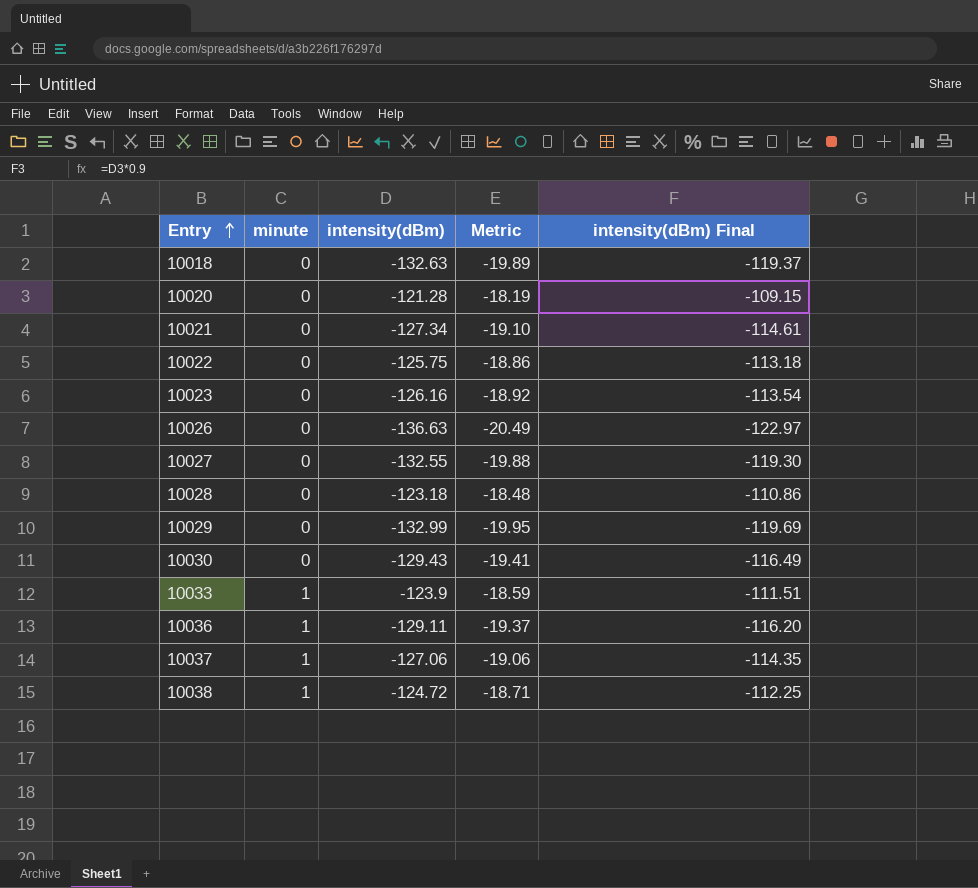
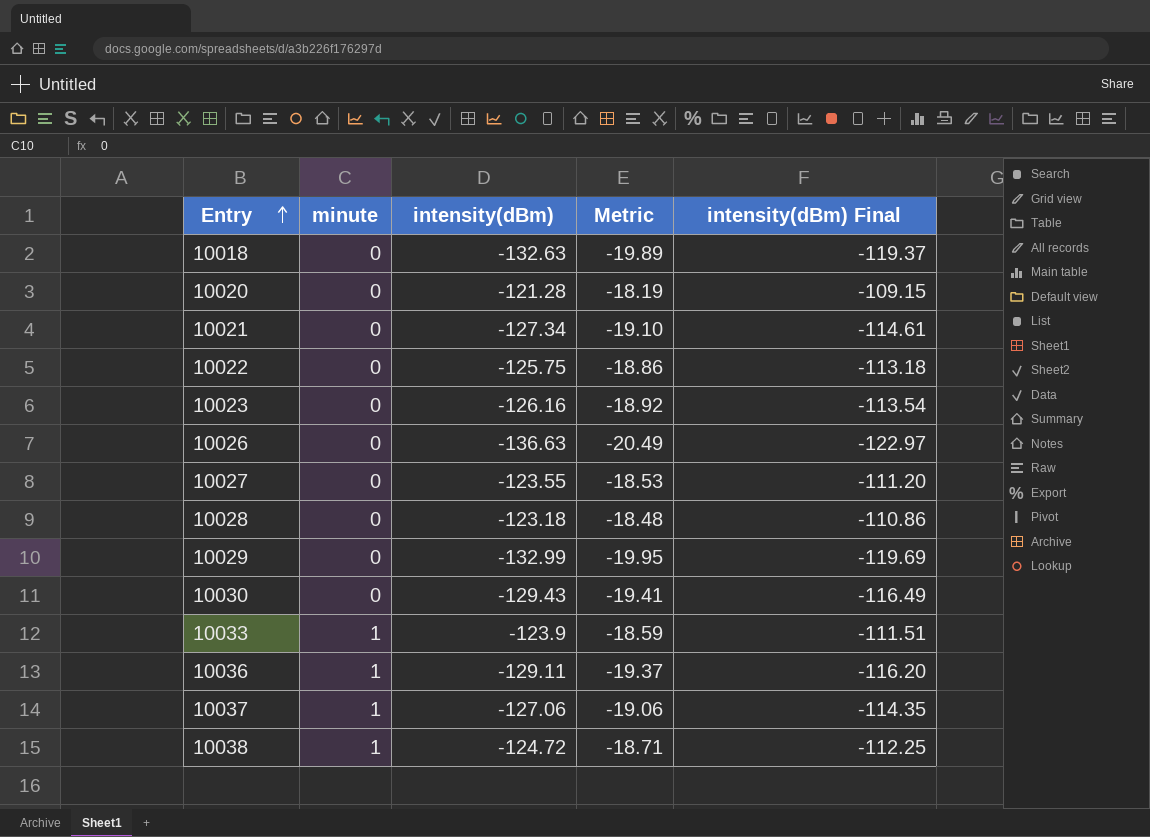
10027 | intensity(dBm): -132.55 -> -123.55
10027 | Metric: -19.88 -> -18.53
10027 | intensity(dBm) Final: -119.30 -> -111.20

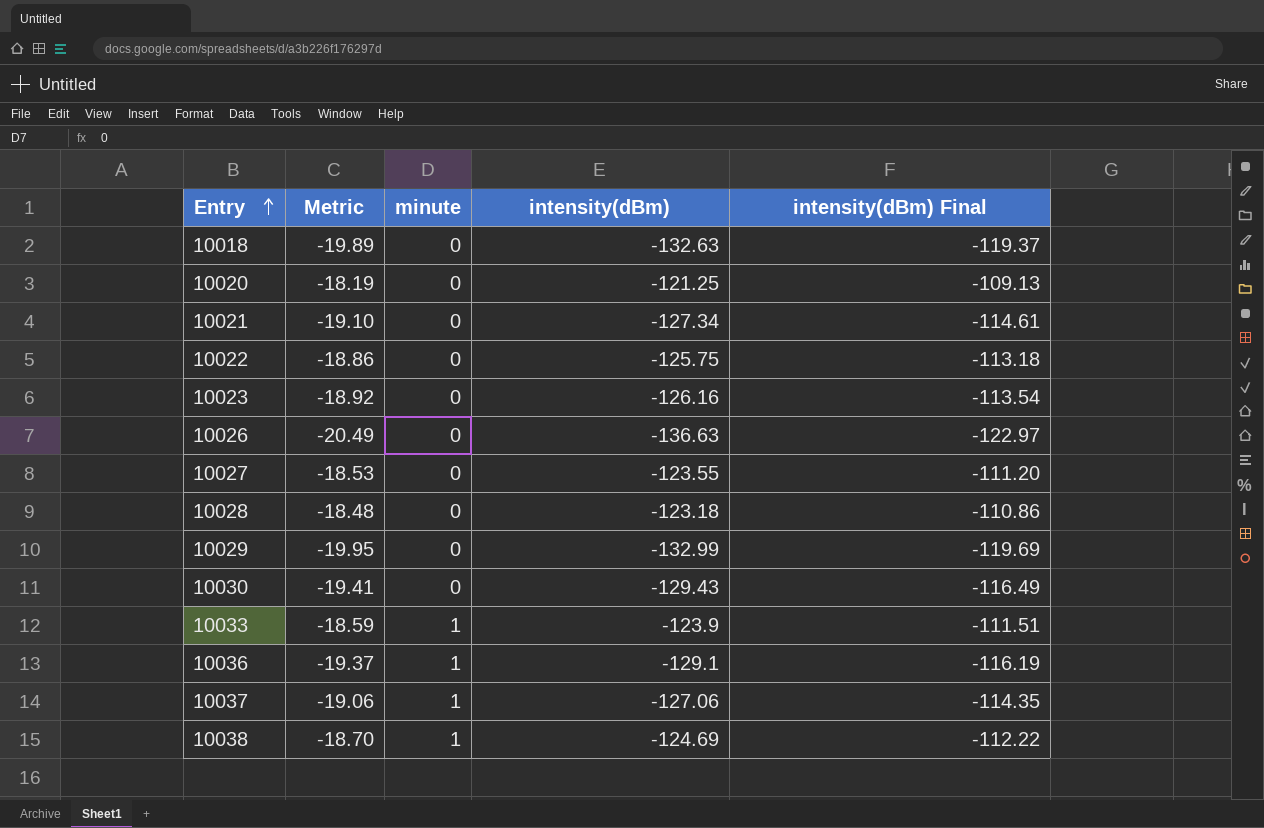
column Metric | position: 4 -> 2
10020 | intensity(dBm): -121.28 -> -121.25
10020 | intensity(dBm) Final: -109.15 -> -109.13
10036 | intensity(dBm): -129.11 -> -129.1
10036 | intensity(dBm) Final: -116.20 -> -116.19
10038 | Metric: -18.71 -> -18.70
10038 | intensity(dBm): -124.72 -> -124.69
10038 | intensity(dBm) Final: -112.25 -> -112.22

